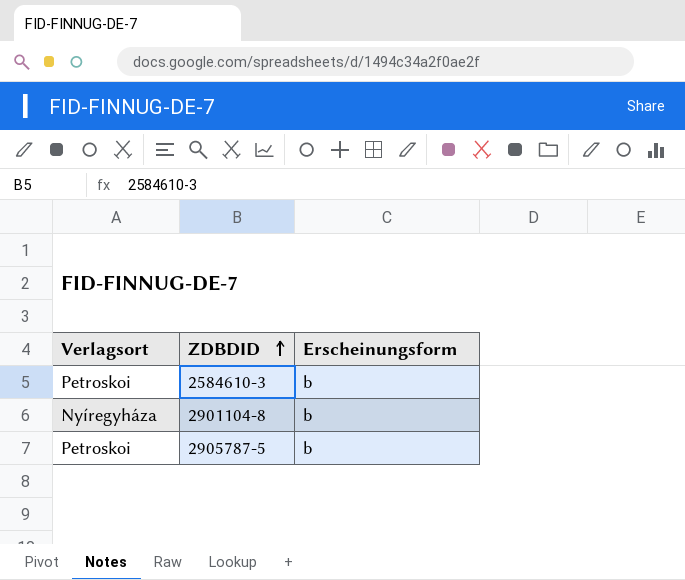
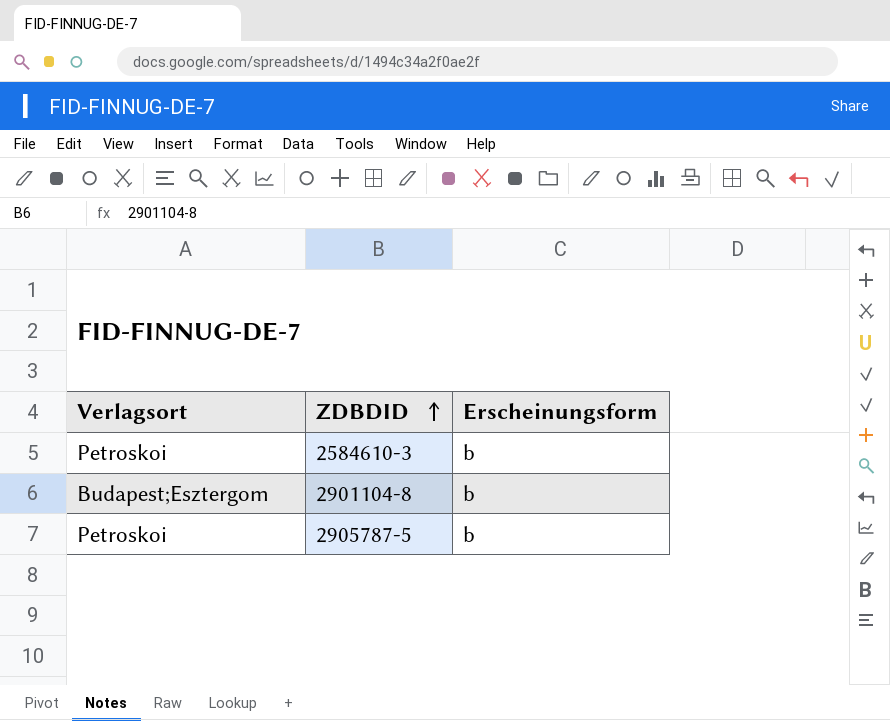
2901104-8 | Verlagsort: Nyíregyháza -> Budapest;Esztergom

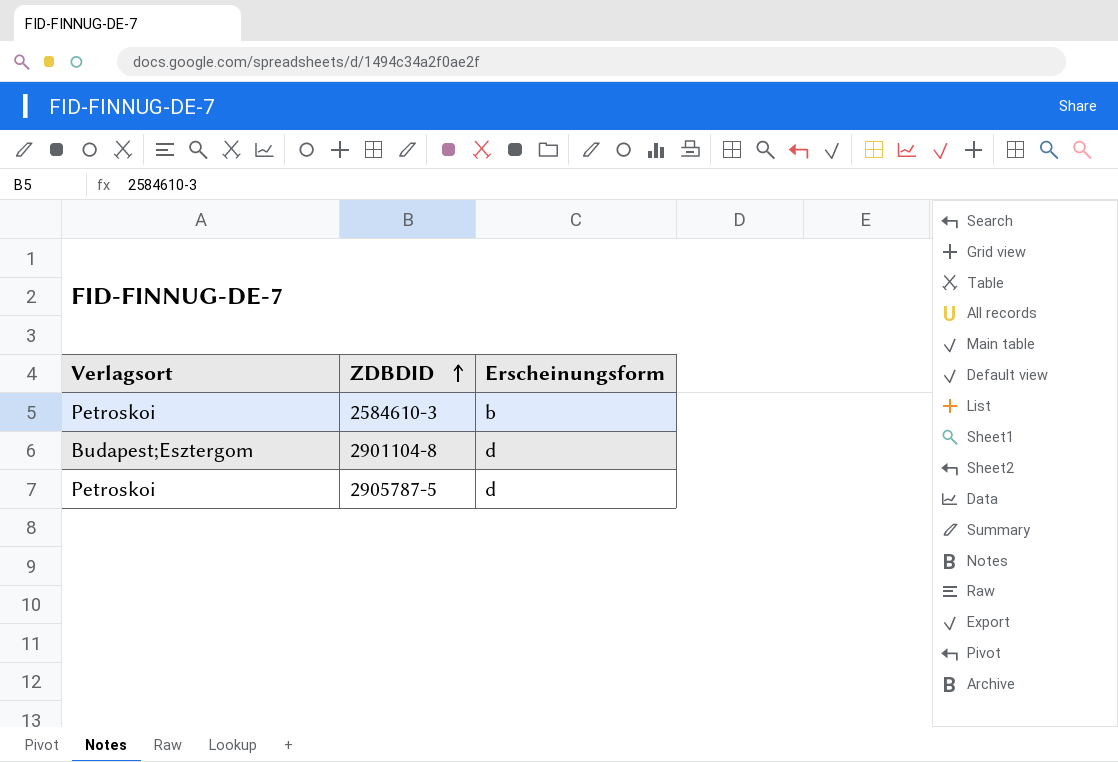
2901104-8 | Erscheinungsform: b -> d
2905787-5 | Erscheinungsform: b -> d

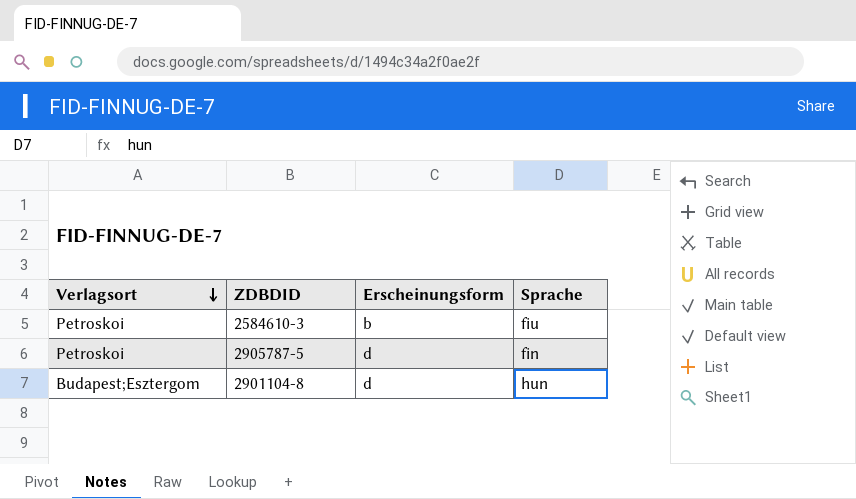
row order: ZDBDID ascending -> Verlagsort descending
column Sprache | position: none -> 4

